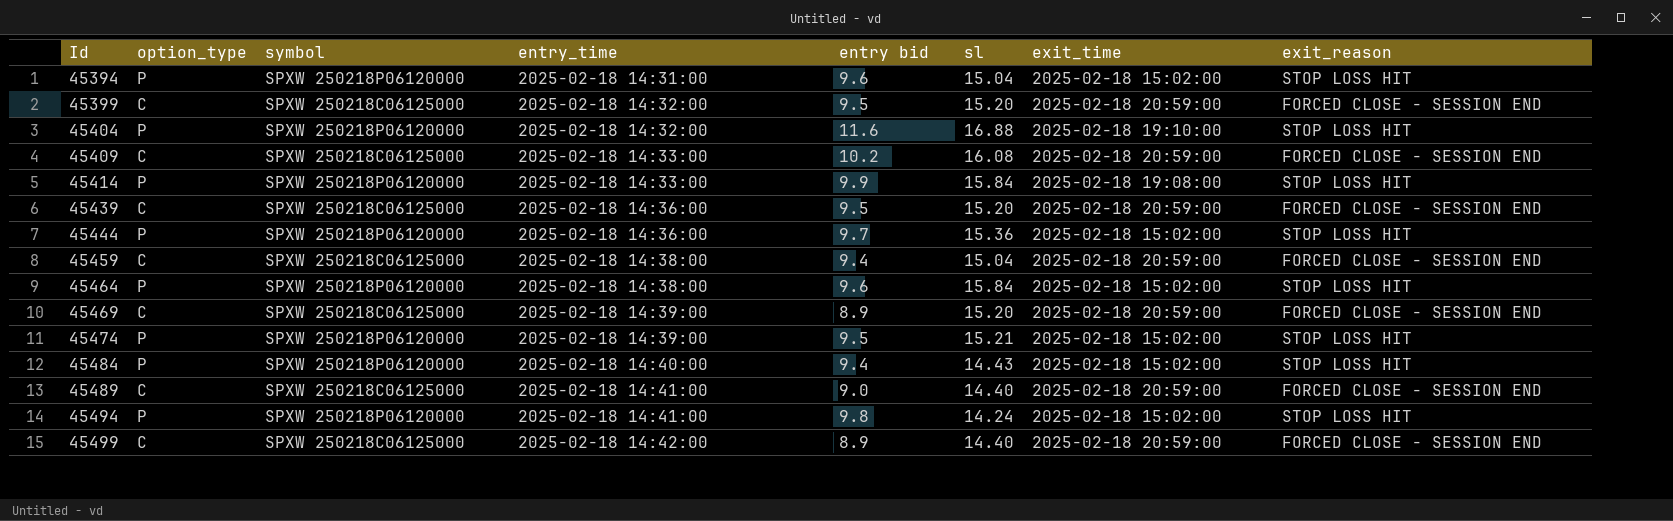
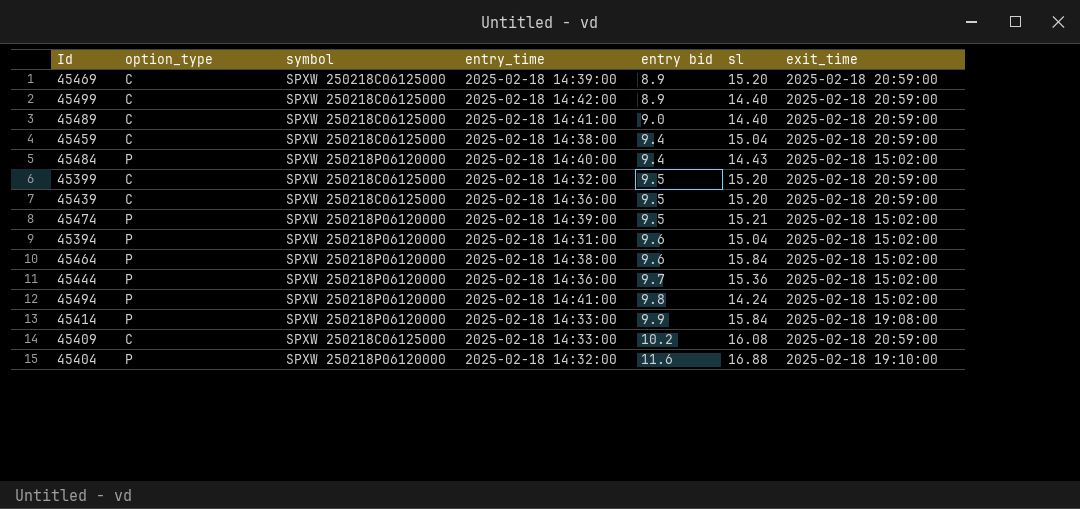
row order: Id ascending -> entry bid ascending
column exit_reason | position: 8 -> none

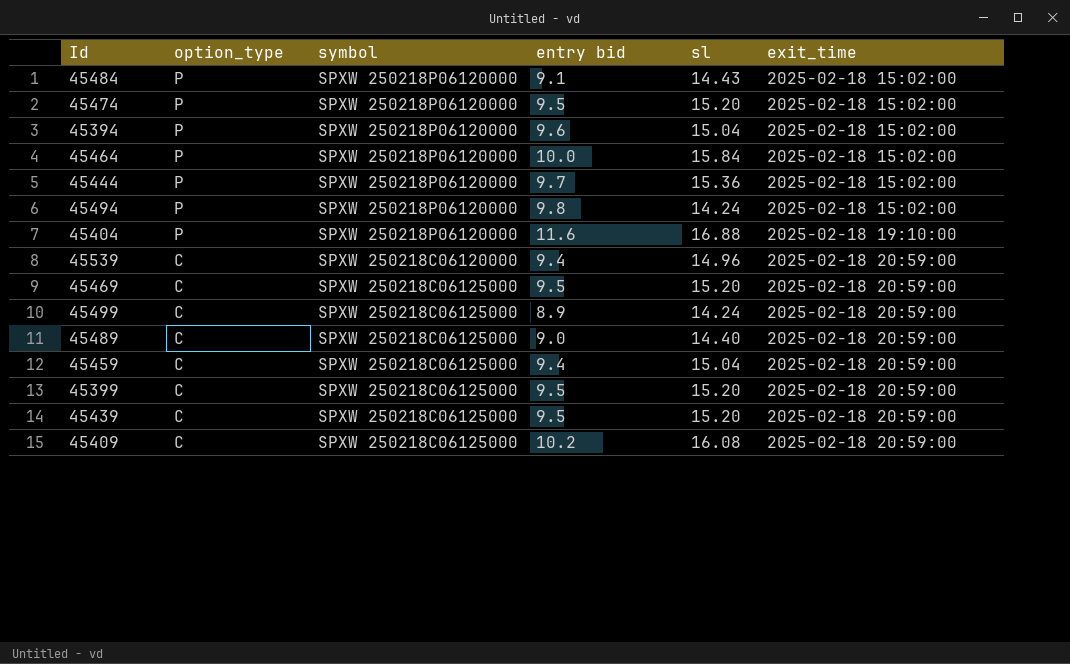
row order: entry bid ascending -> option_type descending
column entry_time | position: 4 -> none
row 45414: P | SPXW 250218P06120000 | 2025-02-18 14:33:00 | 9.9 | 15.84 | 2025-02-18 19:08:00 -> none
45484 | entry bid: 9.4 -> 9.1
45474 | sl: 15.21 -> 15.20
45464 | entry bid: 9.6 -> 10.0
row 45539: none -> C | SPXW 250218C06120000 | 9.4 | 14.96 | 2025-02-18 20:59:00
45469 | entry bid: 8.9 -> 9.5
45499 | sl: 14.40 -> 14.24

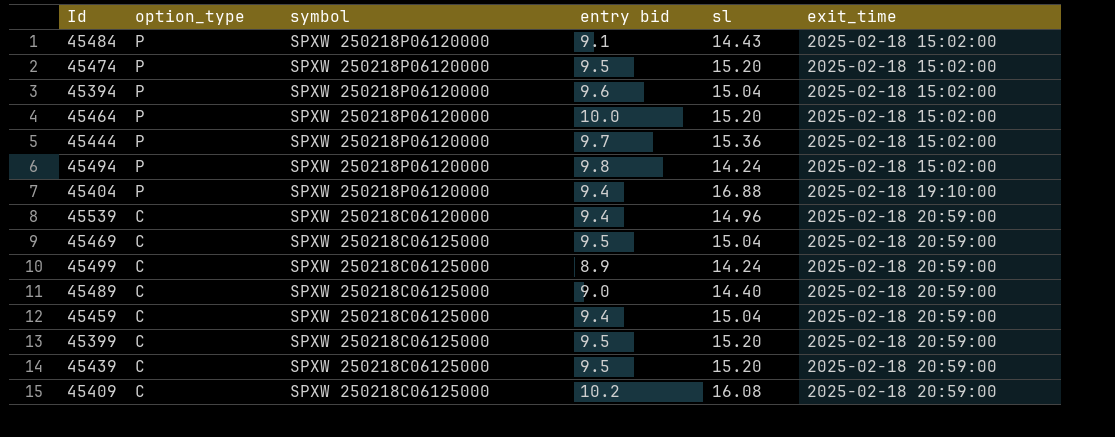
45464 | sl: 15.84 -> 15.20
45404 | entry bid: 11.6 -> 9.4
45469 | sl: 15.20 -> 15.04

